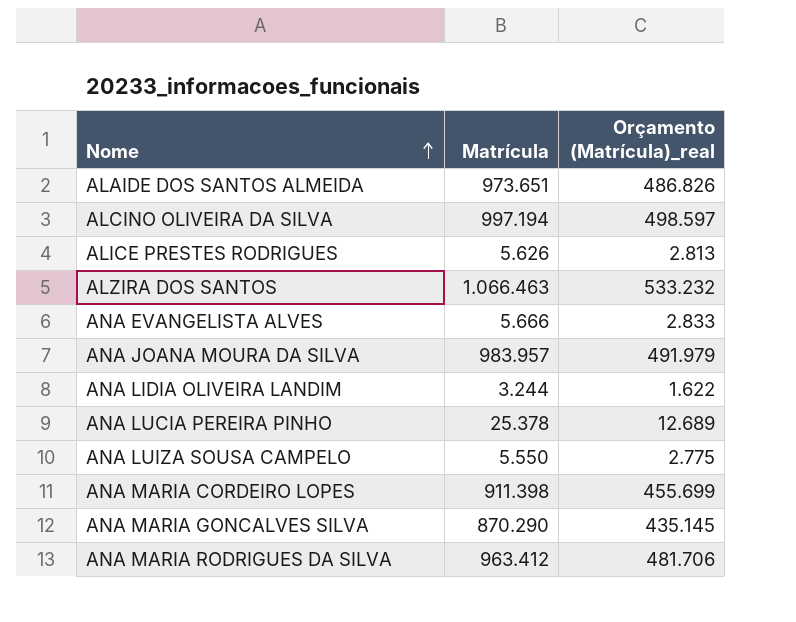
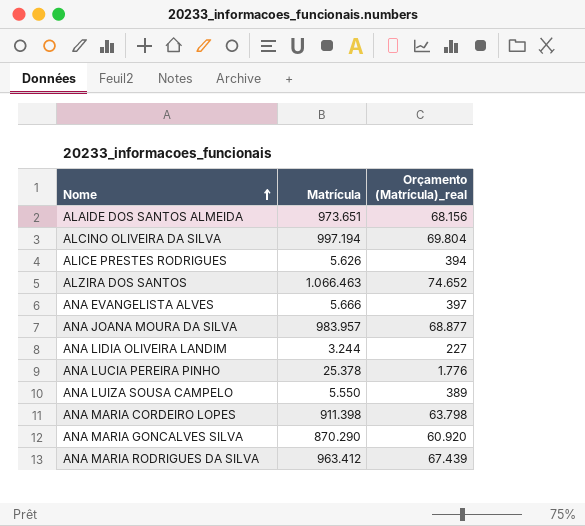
column Orçamento (Matrícula)_real | formula: [Matrícula] * 0,5 -> [Matrícula] * 0,07

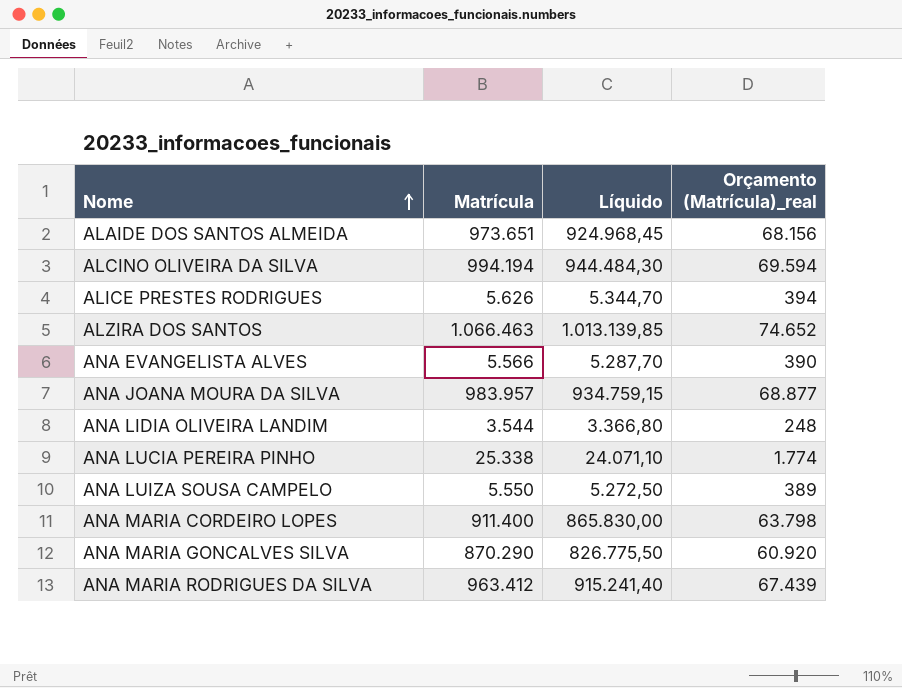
column Líquido | formula: none -> [Matrícula] * 0,95
ALCINO OLIVEIRA DA SILVA | Matrícula: 997.194 -> 994.194
ALCINO OLIVEIRA DA SILVA | Orçamento (Matrícula)_real: 69.804 -> 69.594
ANA EVANGELISTA ALVES | Matrícula: 5.666 -> 5.566
ANA EVANGELISTA ALVES | Orçamento (Matrícula)_real: 397 -> 390
ANA LIDIA OLIVEIRA LANDIM | Matrícula: 3.244 -> 3.544
ANA LIDIA OLIVEIRA LANDIM | Orçamento (Matrícula)_real: 227 -> 248
ANA LUCIA PEREIRA PINHO | Matrícula: 25.378 -> 25.338
ANA LUCIA PEREIRA PINHO | Orçamento (Matrícula)_real: 1.776 -> 1.774
ANA MARIA CORDEIRO LOPES | Matrícula: 911.398 -> 911.400

